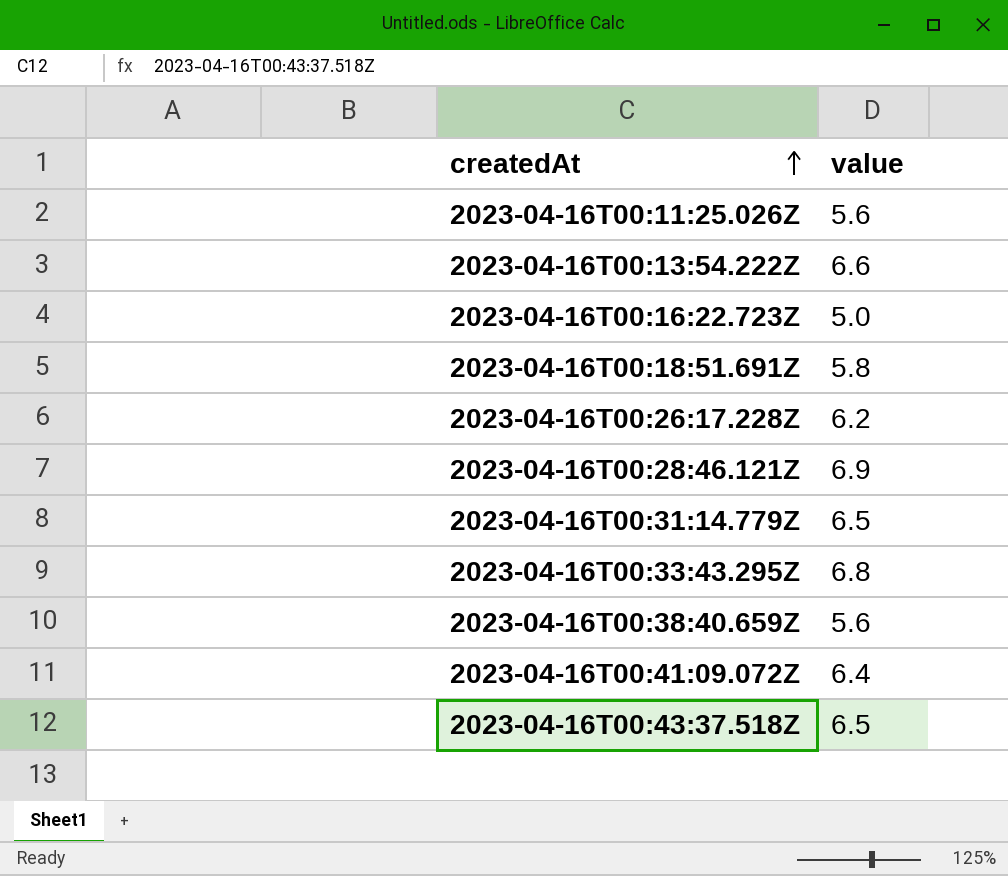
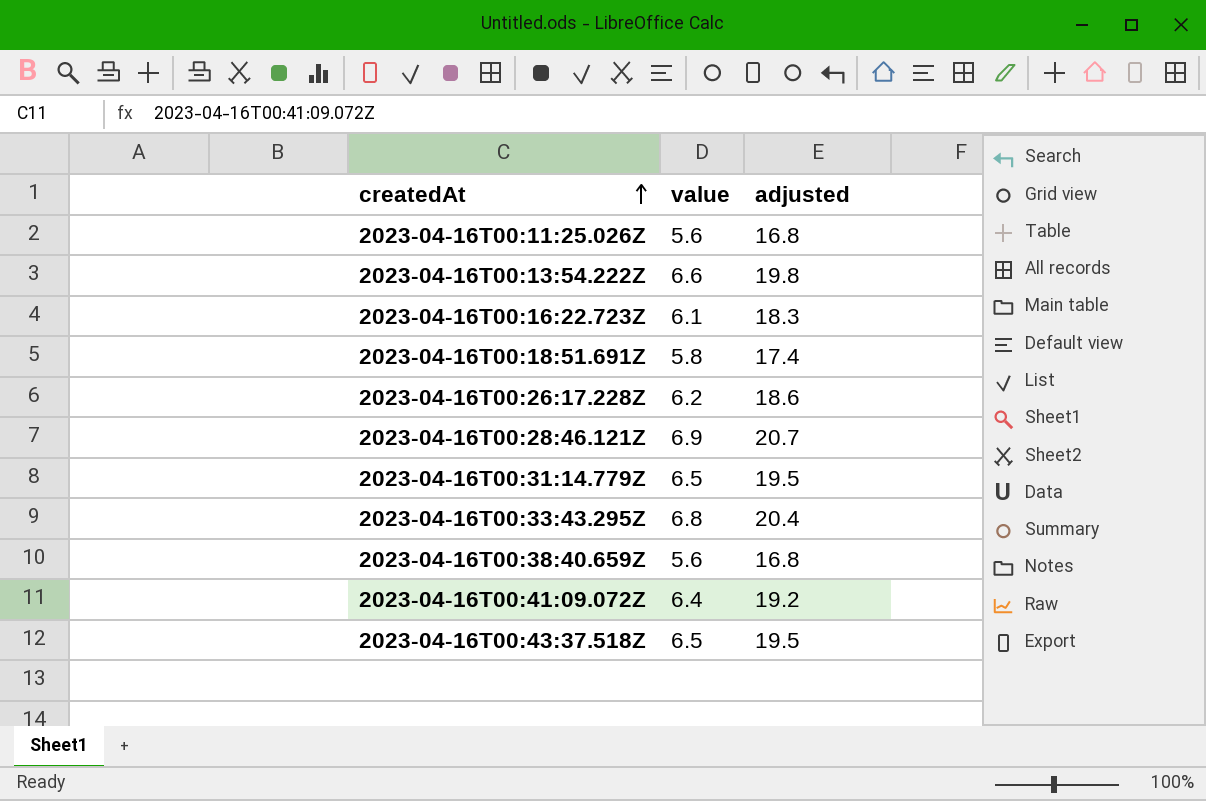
column adjusted | formula: none -> [value] * 3
2023-04-16T00:16:22.723Z | value: 5.0 -> 6.1

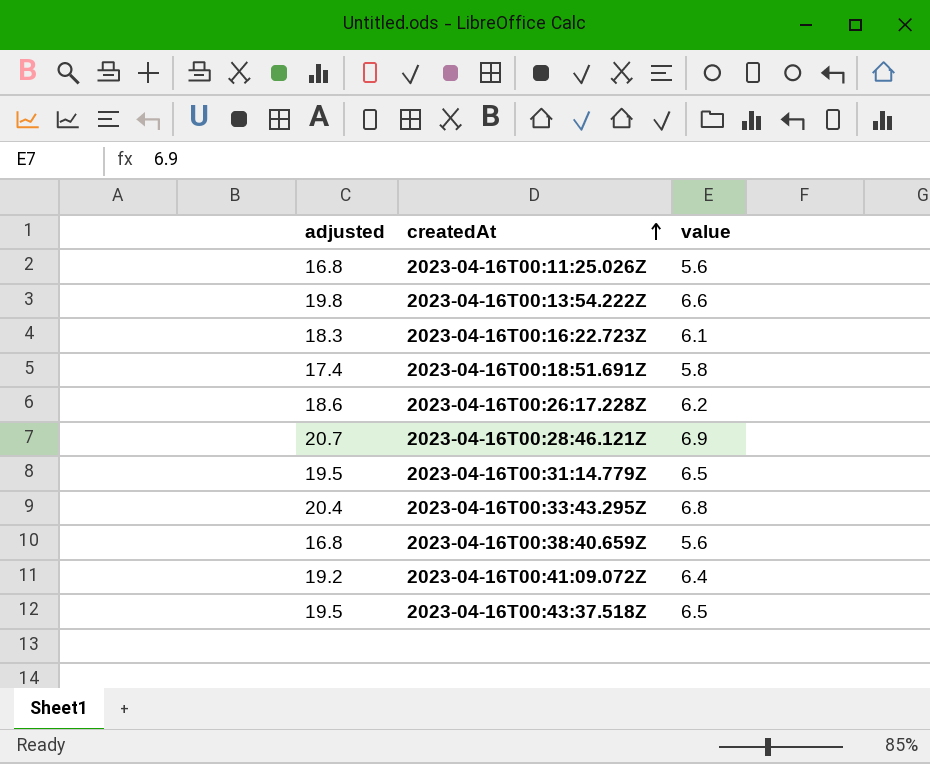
column adjusted | position: 3 -> 1

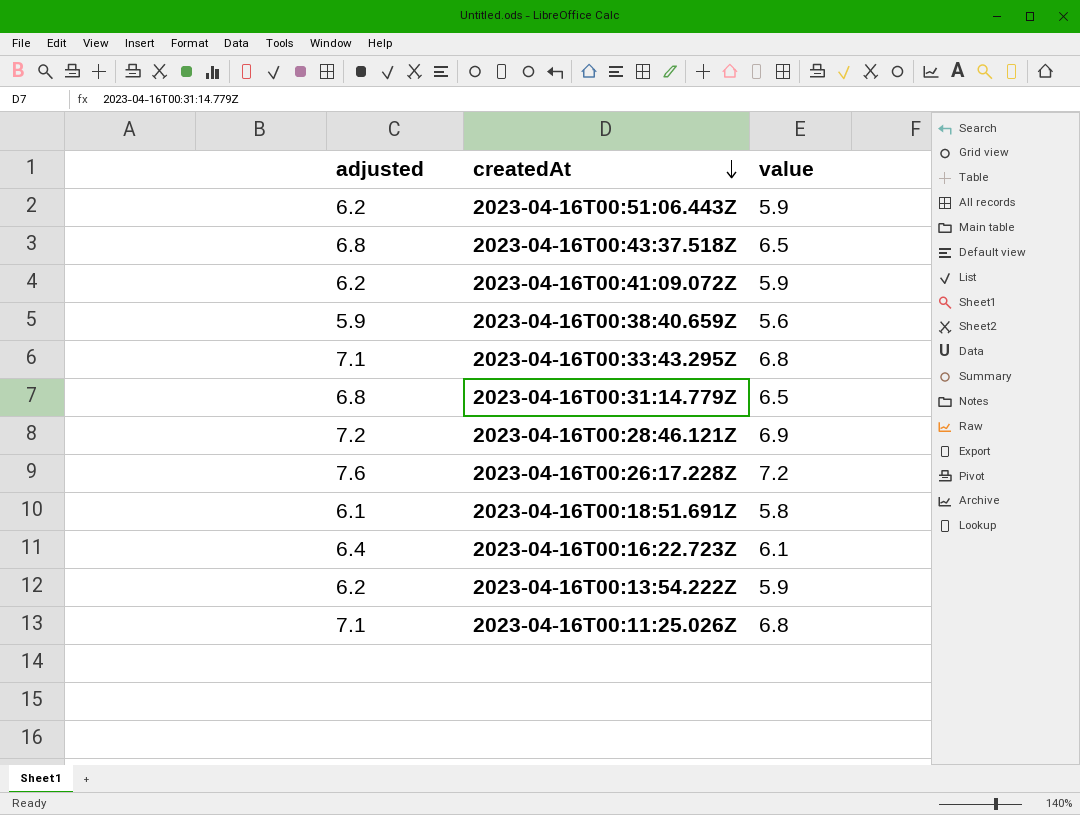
row order: createdAt ascending -> createdAt descending
column adjusted | formula: [value] * 3 -> [value] * 1.05
row 2023-04-16T00:51:06.443Z: none -> 6.2 | 5.9
2023-04-16T00:41:09.072Z | value: 6.4 -> 5.9
2023-04-16T00:26:17.228Z | value: 6.2 -> 7.2
2023-04-16T00:13:54.222Z | value: 6.6 -> 5.9
2023-04-16T00:11:25.026Z | value: 5.6 -> 6.8

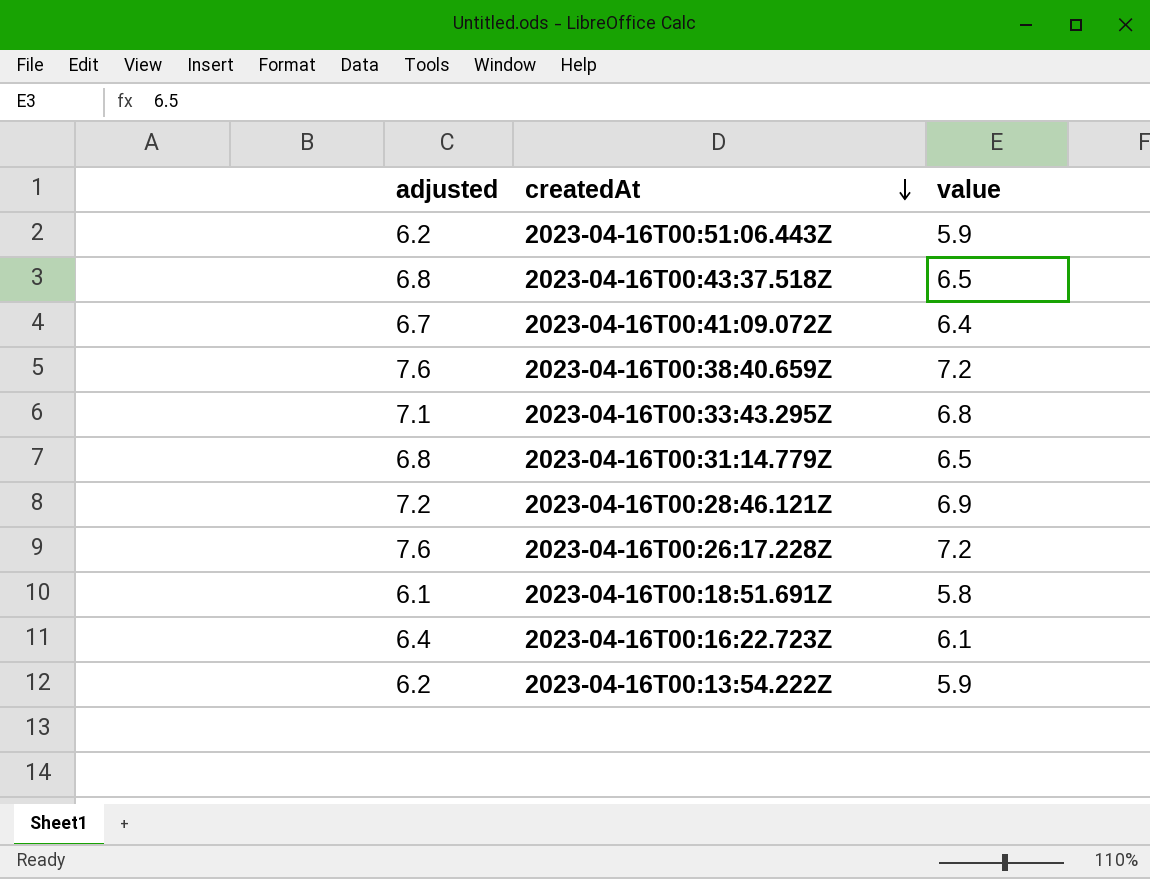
row 2023-04-16T00:11:25.026Z: 7.1 | 6.8 -> none
2023-04-16T00:41:09.072Z | adjusted: 6.2 -> 6.7
2023-04-16T00:41:09.072Z | value: 5.9 -> 6.4
2023-04-16T00:38:40.659Z | adjusted: 5.9 -> 7.6
2023-04-16T00:38:40.659Z | value: 5.6 -> 7.2

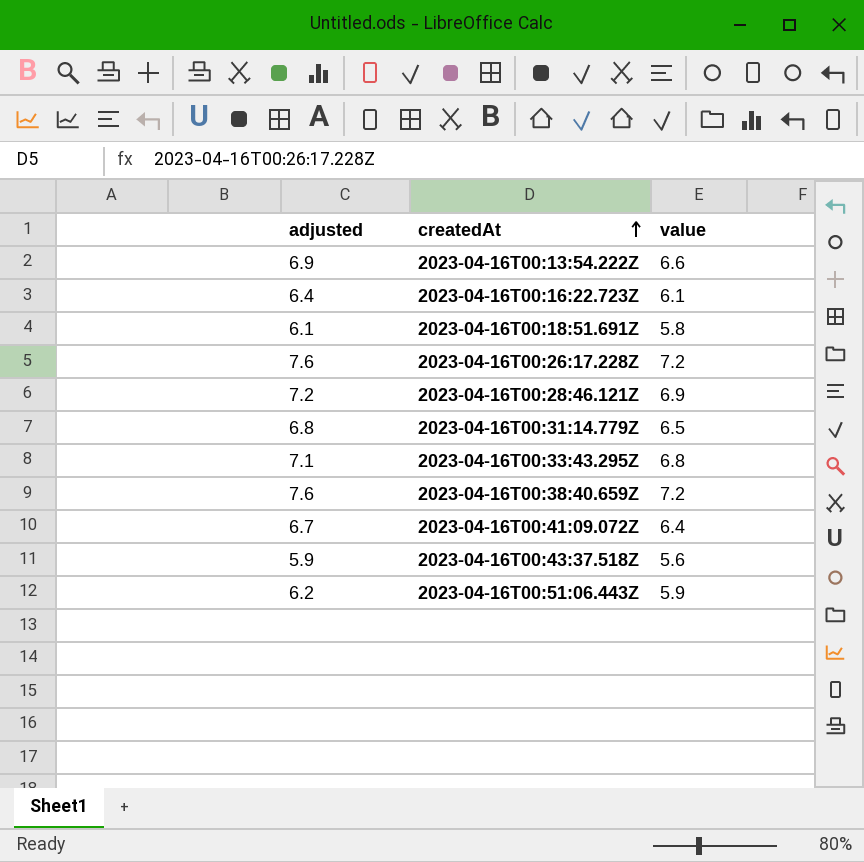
row order: createdAt descending -> createdAt ascending
2023-04-16T00:13:54.222Z | adjusted: 6.2 -> 6.9
2023-04-16T00:13:54.222Z | value: 5.9 -> 6.6
2023-04-16T00:43:37.518Z | adjusted: 6.8 -> 5.9
2023-04-16T00:43:37.518Z | value: 6.5 -> 5.6

